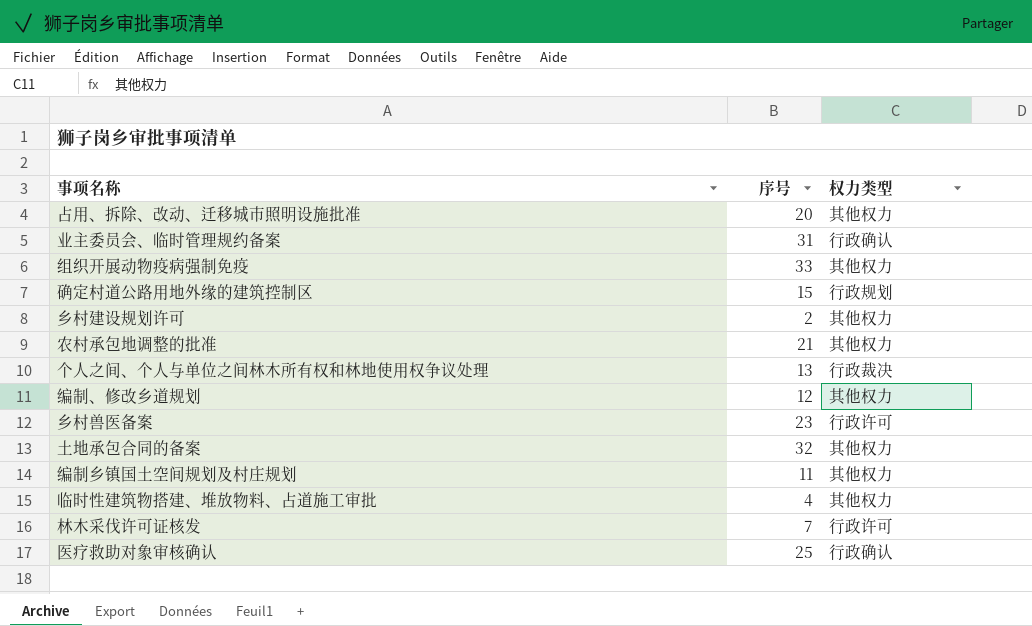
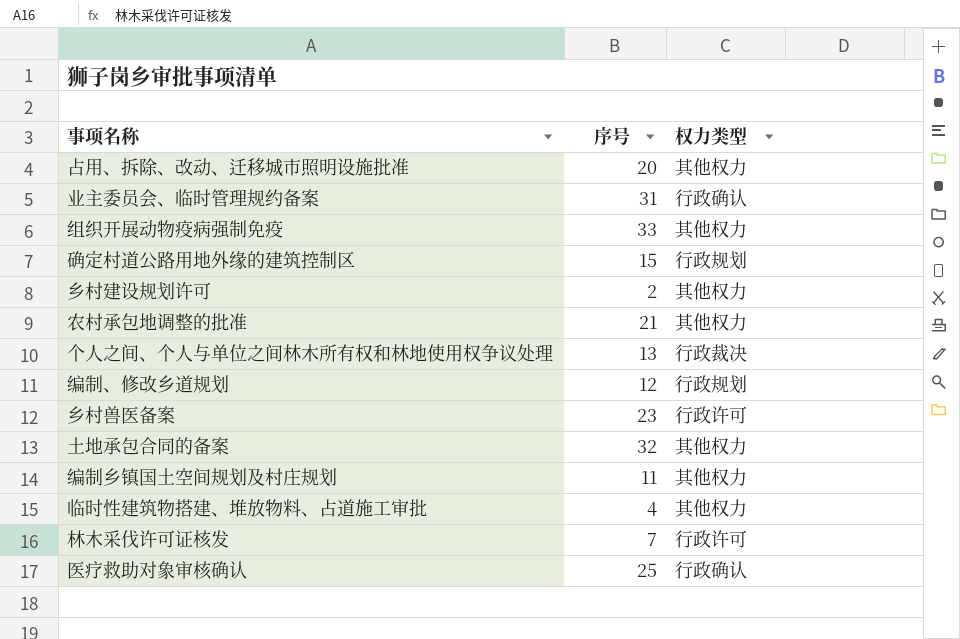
编制、修改乡道规划 | 权力类型: 其他权力 -> 行政规划

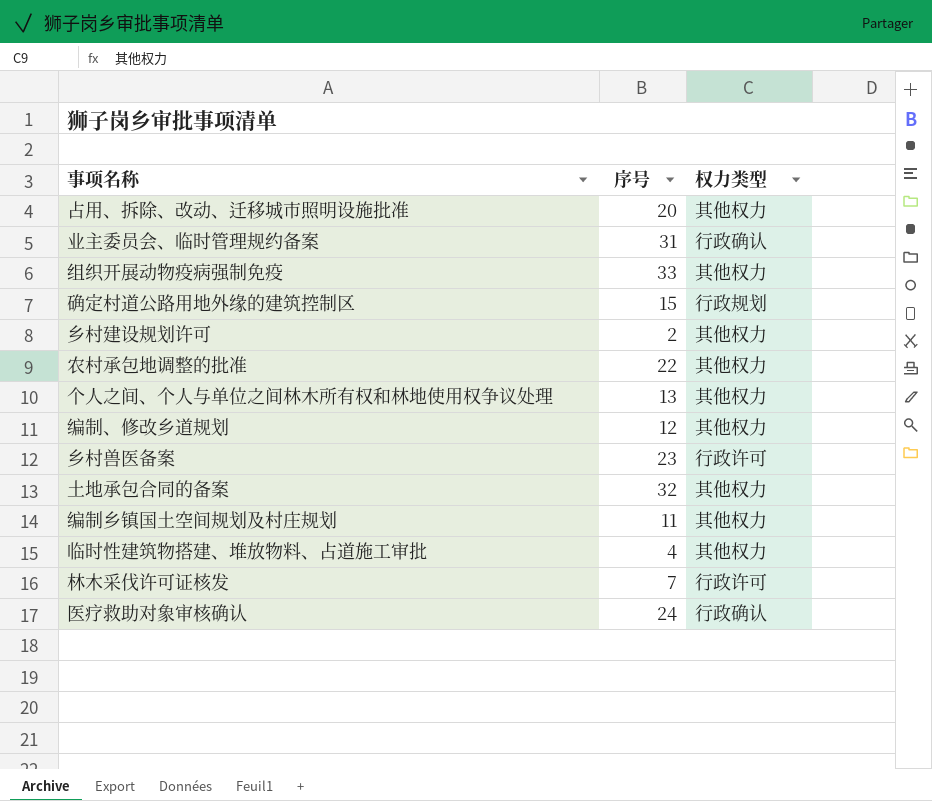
农村承包地调整的批准 | 序号: 21 -> 22
个人之间、个人与单位之间林木所有权和林地使用权争议处理 | 权力类型: 行政裁决 -> 其他权力
编制、修改乡道规划 | 权力类型: 行政规划 -> 其他权力
医疗救助对象审核确认 | 序号: 25 -> 24

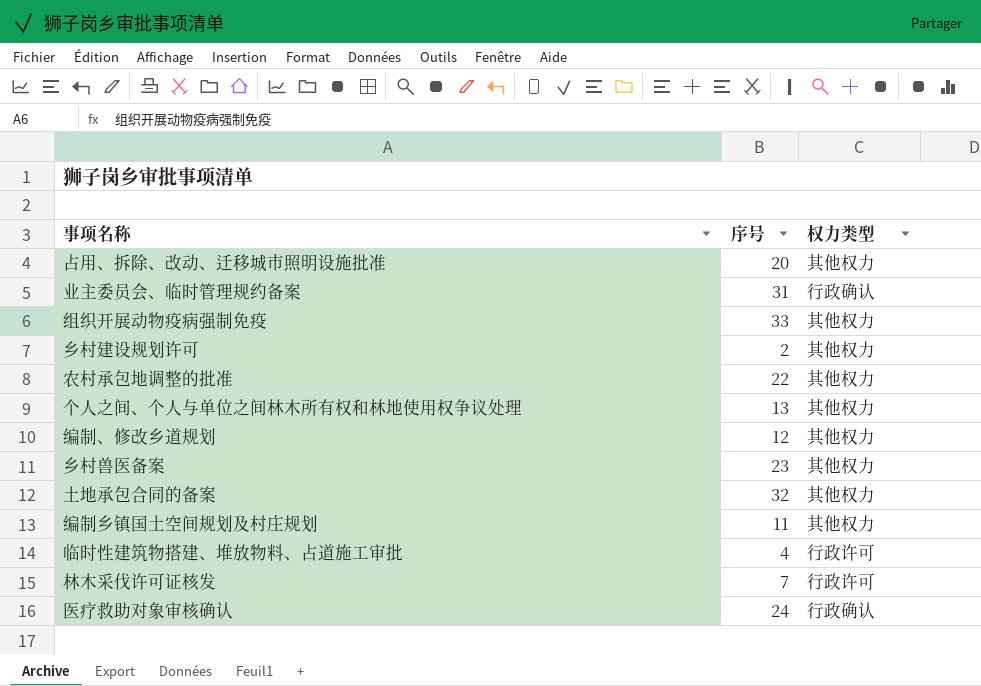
row 确定村道公路用地外缘的建筑控制区: 15 | 行政规划 -> none
乡村兽医备案 | 权力类型: 行政许可 -> 其他权力
临时性建筑物搭建、堆放物料、占道施工审批 | 权力类型: 其他权力 -> 行政许可

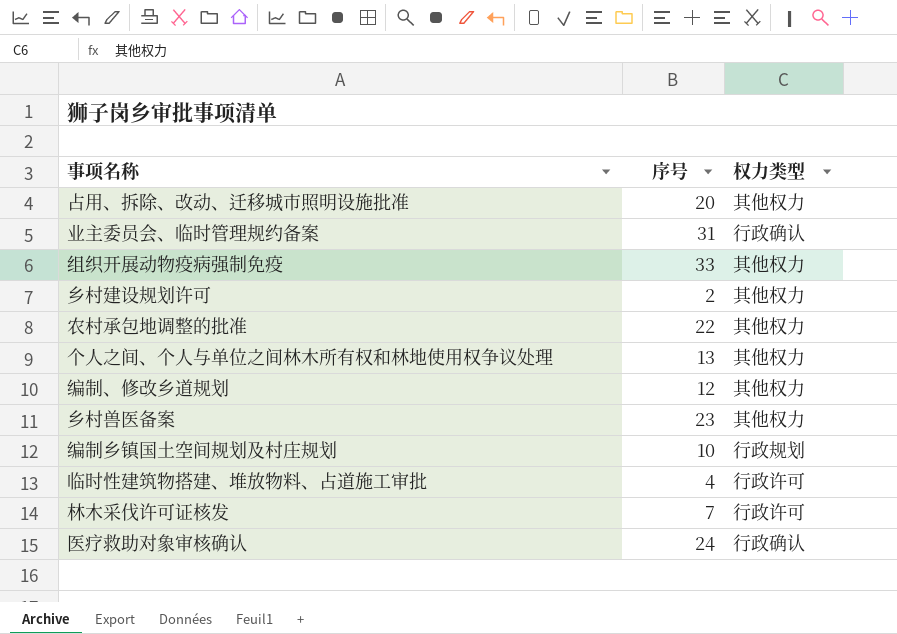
row 土地承包合同的备案: 32 | 其他权力 -> none
编制乡镇国土空间规划及村庄规划 | 序号: 11 -> 10
编制乡镇国土空间规划及村庄规划 | 权力类型: 其他权力 -> 行政规划

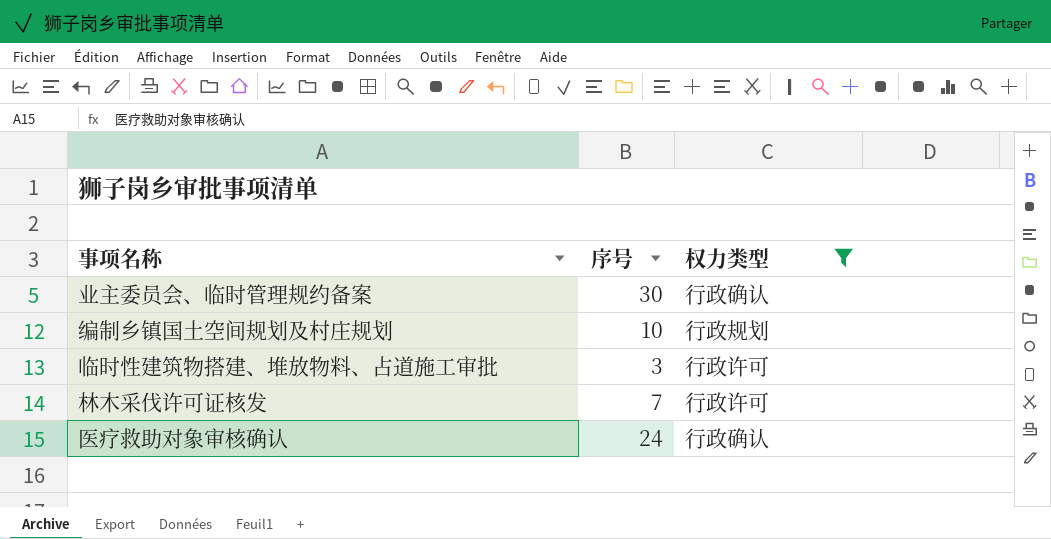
filter: none -> 权力类型 != 其他权力
业主委员会、临时管理规约备案 | 序号: 31 -> 30
临时性建筑物搭建、堆放物料、占道施工审批 | 序号: 4 -> 3

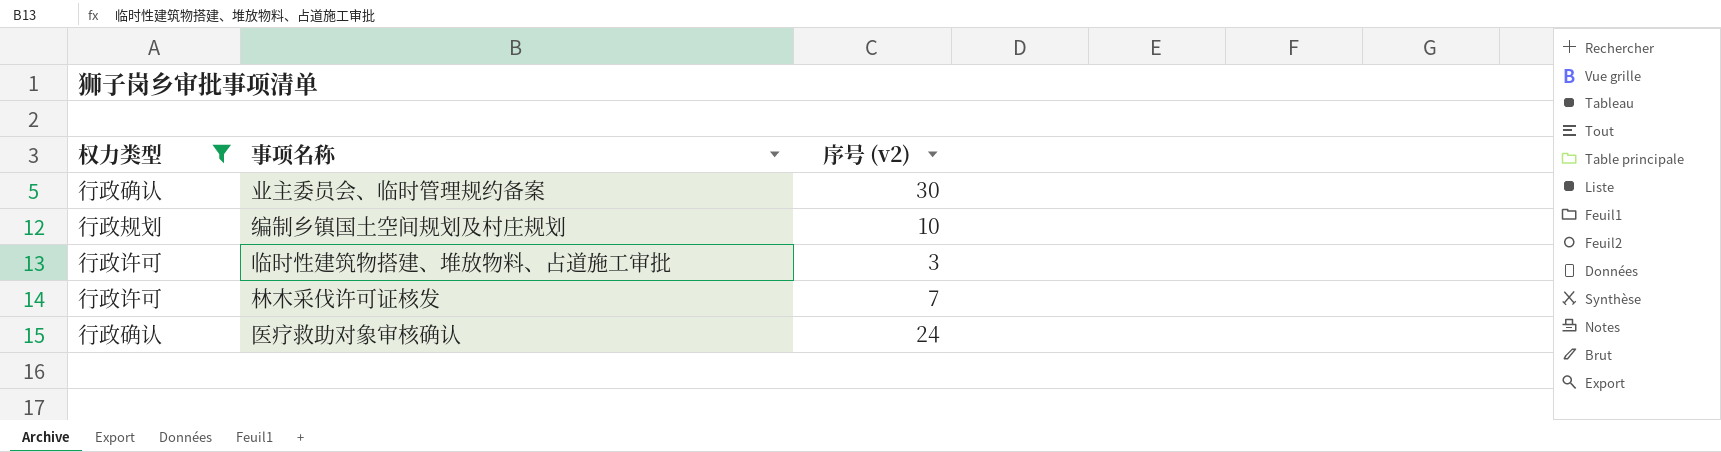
column 权力类型 | position: 3 -> 1
column name: 序号 -> 序号 (v2)

